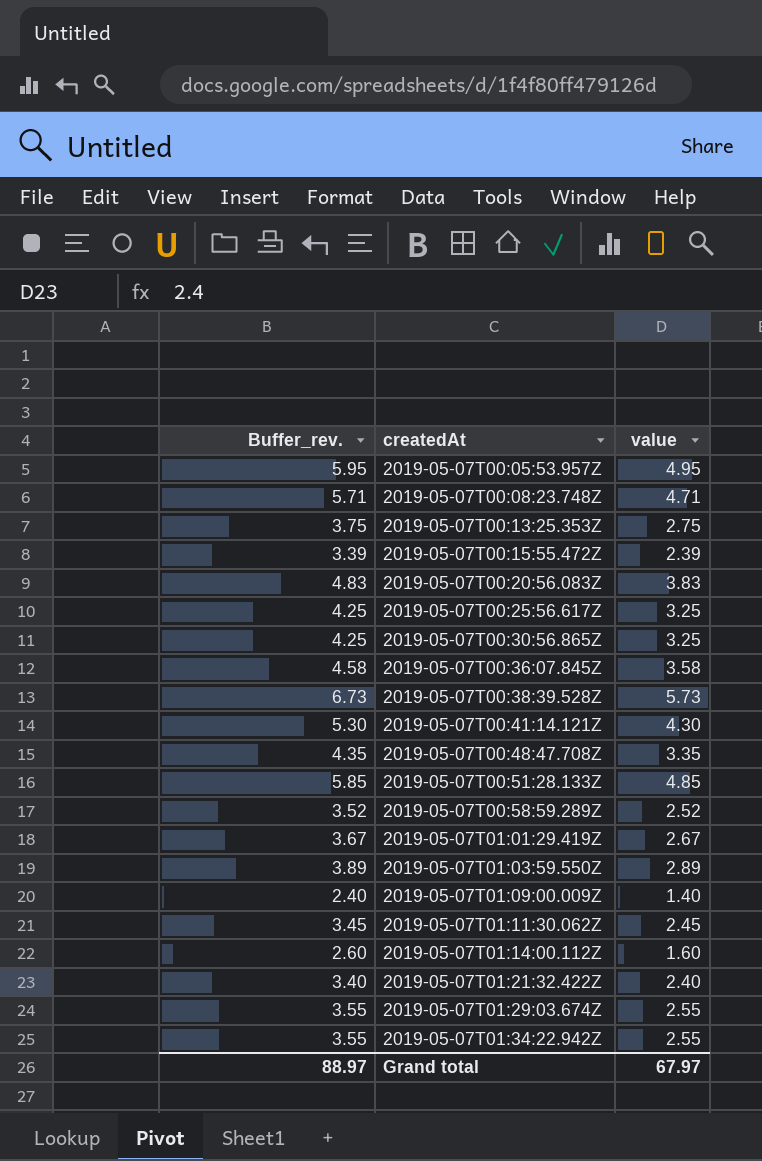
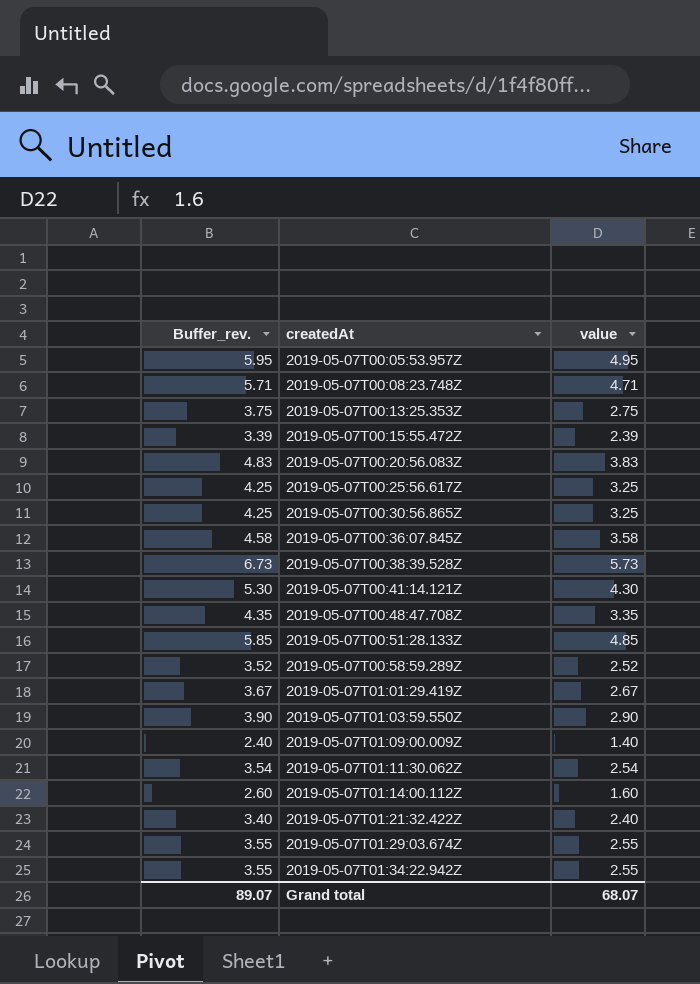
2019-05-07T01:03:59.550Z | Buffer_rev.: 3.89 -> 3.90
2019-05-07T01:03:59.550Z | value: 2.89 -> 2.90
2019-05-07T01:11:30.062Z | Buffer_rev.: 3.45 -> 3.54
2019-05-07T01:11:30.062Z | value: 2.45 -> 2.54
Grand total | Buffer_rev.: 88.97 -> 89.07
Grand total | value: 67.97 -> 68.07

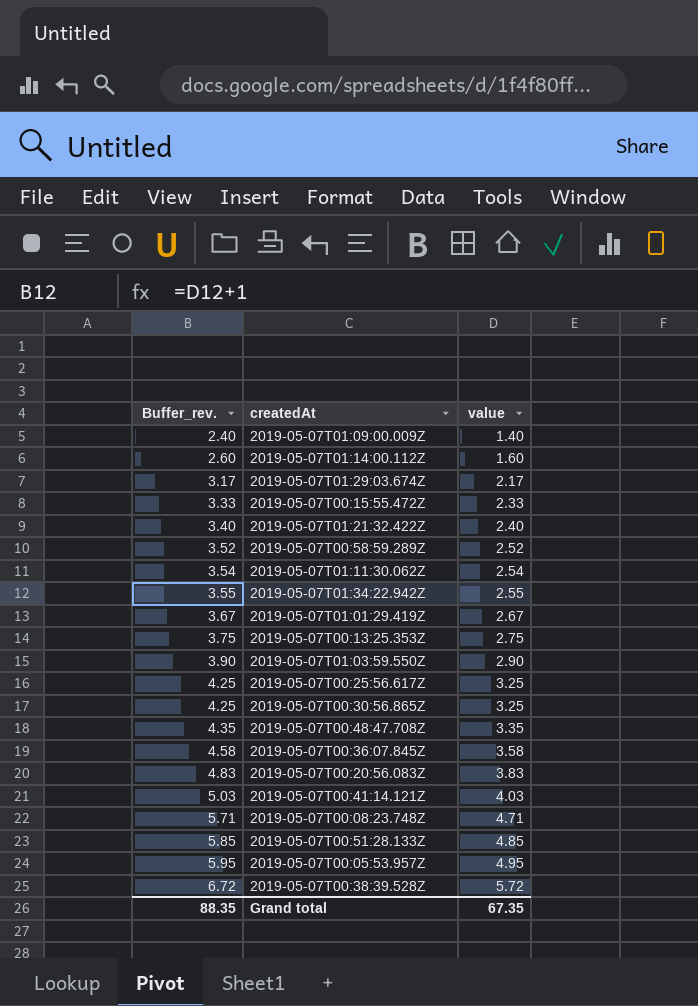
row order: createdAt ascending -> Buffer_rev. ascending
2019-05-07T01:29:03.674Z | Buffer_rev.: 3.55 -> 3.17
2019-05-07T01:29:03.674Z | value: 2.55 -> 2.17
2019-05-07T00:15:55.472Z | Buffer_rev.: 3.39 -> 3.33
2019-05-07T00:15:55.472Z | value: 2.39 -> 2.33
2019-05-07T00:41:14.121Z | Buffer_rev.: 5.30 -> 5.03
2019-05-07T00:41:14.121Z | value: 4.30 -> 4.03
2019-05-07T00:38:39.528Z | Buffer_rev.: 6.73 -> 6.72
2019-05-07T00:38:39.528Z | value: 5.73 -> 5.72
Grand total | Buffer_rev.: 89.07 -> 88.35
Grand total | value: 68.07 -> 67.35

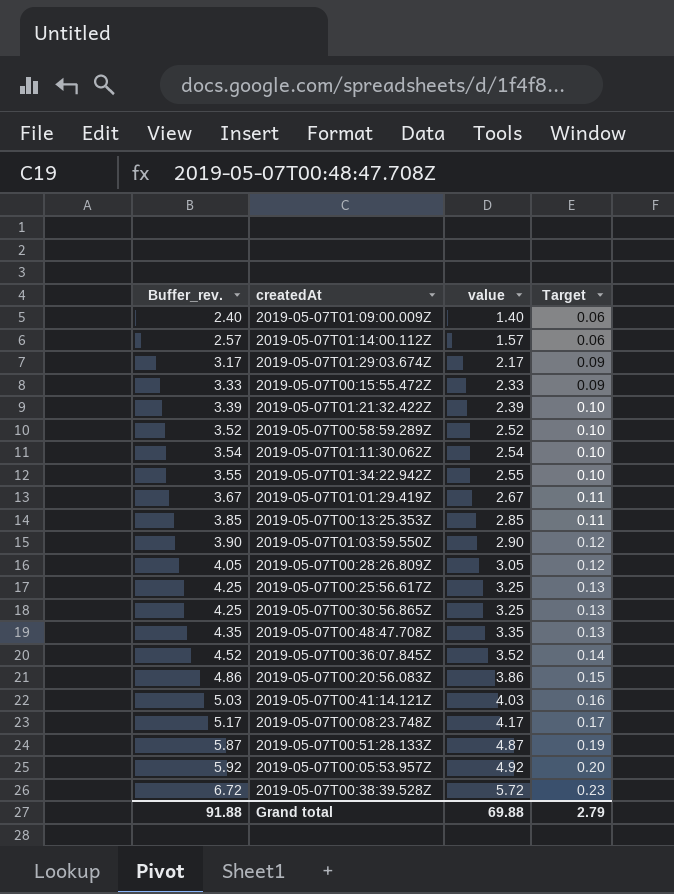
column Target | formula: none -> [value] * 0.04
2019-05-07T01:14:00.112Z | Buffer_rev.: 2.60 -> 2.57
2019-05-07T01:14:00.112Z | value: 1.60 -> 1.57
2019-05-07T01:21:32.422Z | Buffer_rev.: 3.40 -> 3.39
2019-05-07T01:21:32.422Z | value: 2.40 -> 2.39
2019-05-07T00:13:25.353Z | Buffer_rev.: 3.75 -> 3.85
2019-05-07T00:13:25.353Z | value: 2.75 -> 2.85
row 2019-05-07T00:28:26.809Z: none -> 4.05 | 3.05 | 0.12
2019-05-07T00:36:07.845Z | Buffer_rev.: 4.58 -> 4.52
2019-05-07T00:36:07.845Z | value: 3.58 -> 3.52
2019-05-07T00:20:56.083Z | Buffer_rev.: 4.83 -> 4.86
2019-05-07T00:20:56.083Z | value: 3.83 -> 3.86
2019-05-07T00:08:23.748Z | Buffer_rev.: 5.71 -> 5.17
2019-05-07T00:08:23.748Z | value: 4.71 -> 4.17
2019-05-07T00:51:28.133Z | Buffer_rev.: 5.85 -> 5.87
2019-05-07T00:51:28.133Z | value: 4.85 -> 4.87
2019-05-07T00:05:53.957Z | Buffer_rev.: 5.95 -> 5.92
2019-05-07T00:05:53.957Z | value: 4.95 -> 4.92
Grand total | Buffer_rev.: 88.35 -> 91.88
Grand total | value: 67.35 -> 69.88

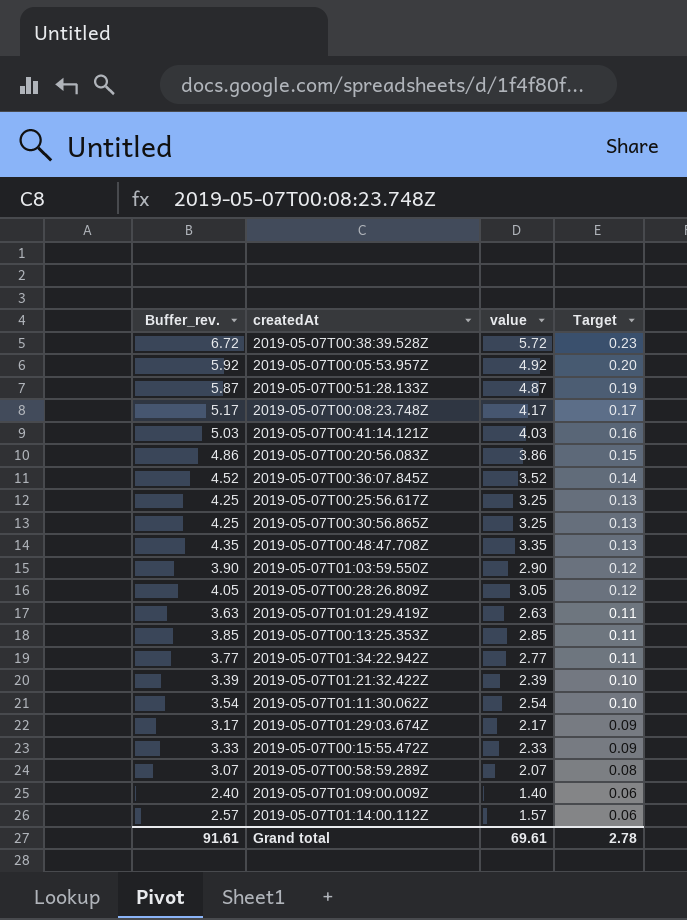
row order: Buffer_rev. ascending -> Target descending
2019-05-07T01:01:29.419Z | Buffer_rev.: 3.67 -> 3.63
2019-05-07T01:01:29.419Z | value: 2.67 -> 2.63
2019-05-07T01:34:22.942Z | Buffer_rev.: 3.55 -> 3.77
2019-05-07T01:34:22.942Z | value: 2.55 -> 2.77
2019-05-07T01:34:22.942Z | Target: 0.10 -> 0.11
2019-05-07T00:58:59.289Z | Buffer_rev.: 3.52 -> 3.07
2019-05-07T00:58:59.289Z | value: 2.52 -> 2.07
2019-05-07T00:58:59.289Z | Target: 0.10 -> 0.08
Grand total | Buffer_rev.: 91.88 -> 91.61
Grand total | value: 69.88 -> 69.61
Grand total | Target: 2.79 -> 2.78

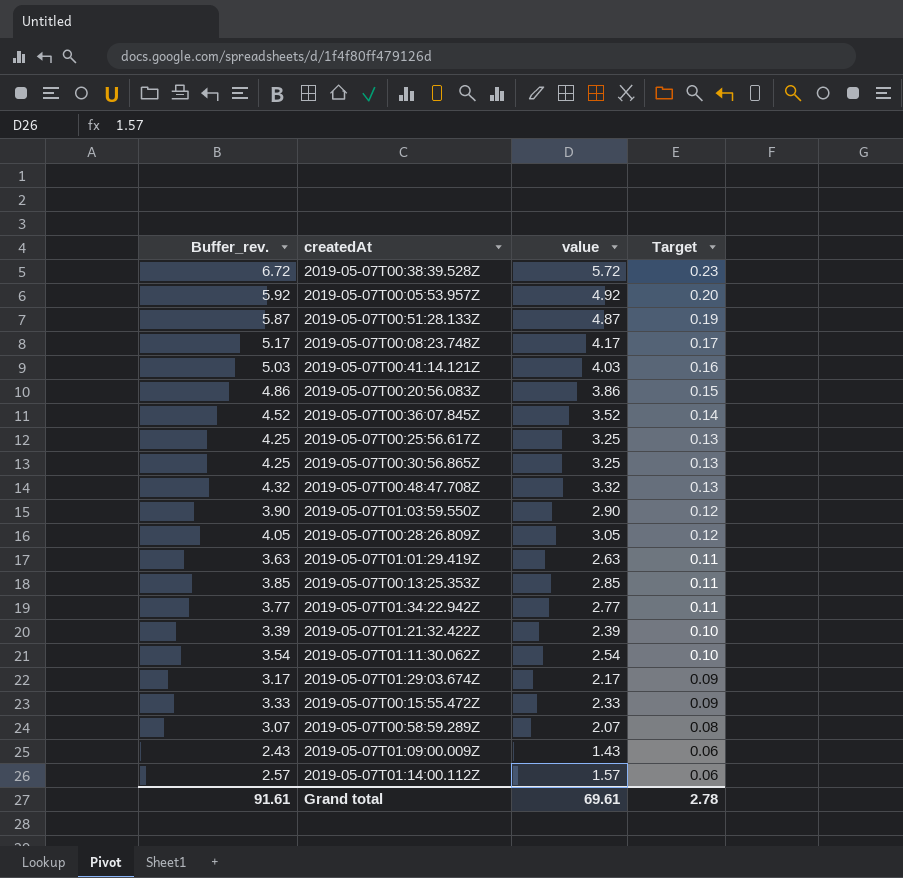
2019-05-07T00:48:47.708Z | Buffer_rev.: 4.35 -> 4.32
2019-05-07T00:48:47.708Z | value: 3.35 -> 3.32
2019-05-07T01:09:00.009Z | Buffer_rev.: 2.40 -> 2.43
2019-05-07T01:09:00.009Z | value: 1.40 -> 1.43

